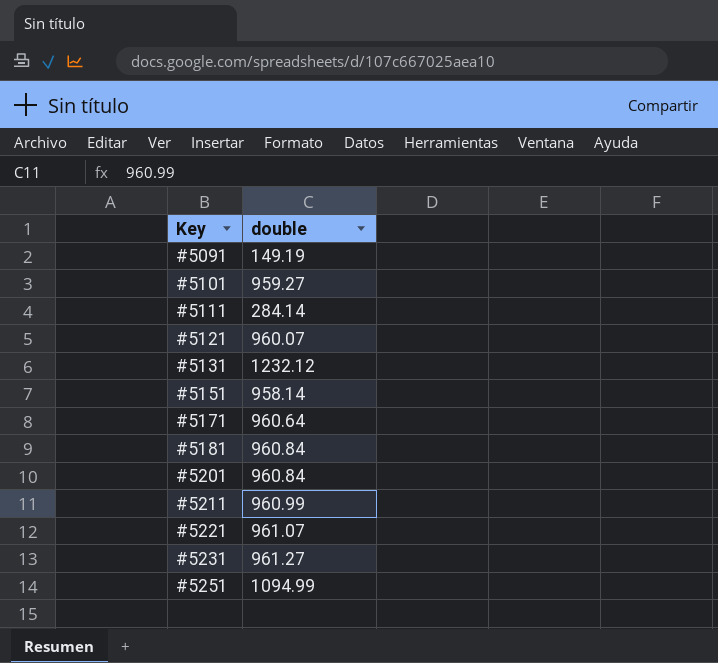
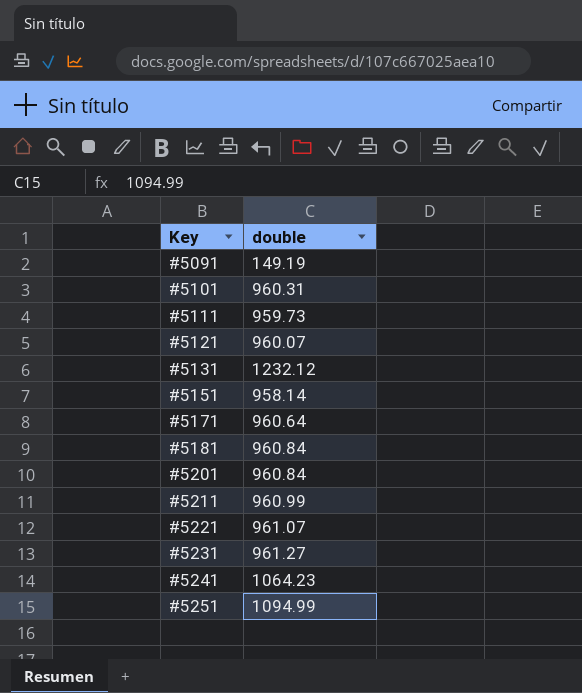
#5101 | double: 959.27 -> 960.31
#5111 | double: 284.14 -> 959.73
row #5241: none -> 1064.23

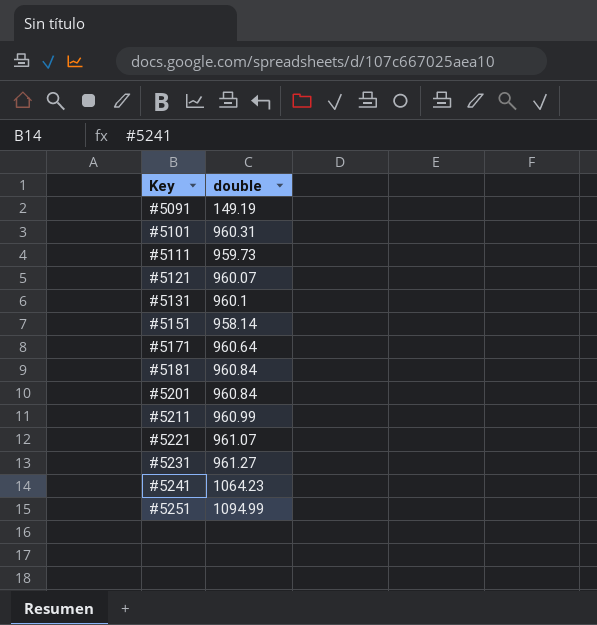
#5131 | double: 1232.12 -> 960.1

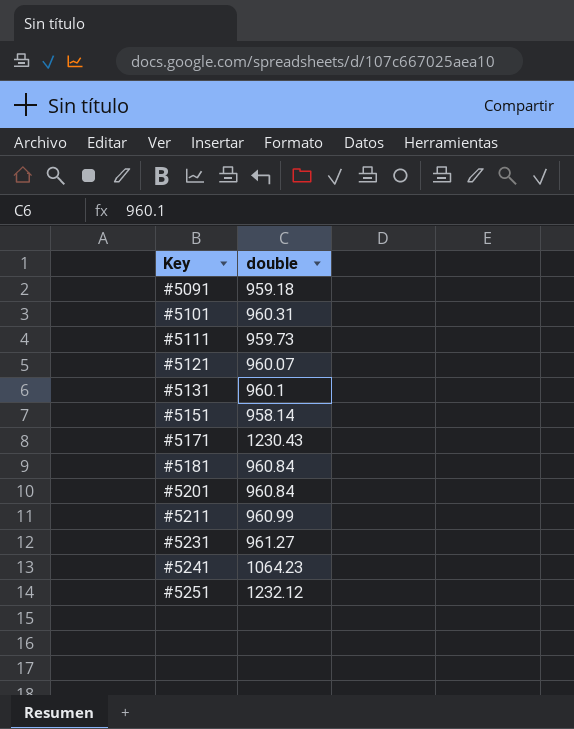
row #5221: 961.07 -> none
#5091 | double: 149.19 -> 959.18
#5171 | double: 960.64 -> 1230.43
#5251 | double: 1094.99 -> 1232.12

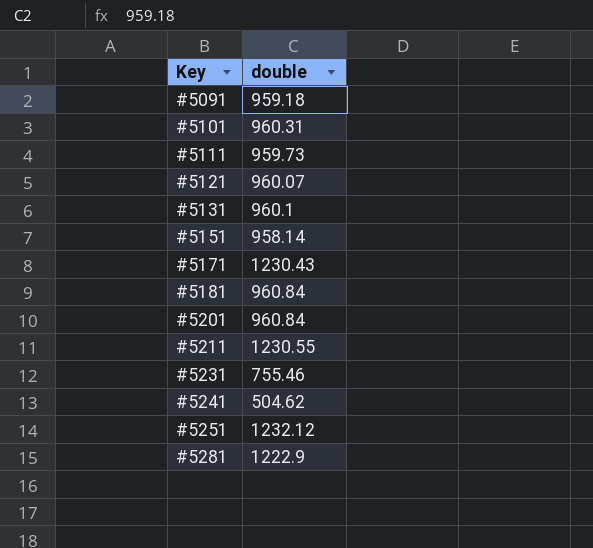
#5211 | double: 960.99 -> 1230.55
#5231 | double: 961.27 -> 755.46
#5241 | double: 1064.23 -> 504.62
row #5281: none -> 1222.9

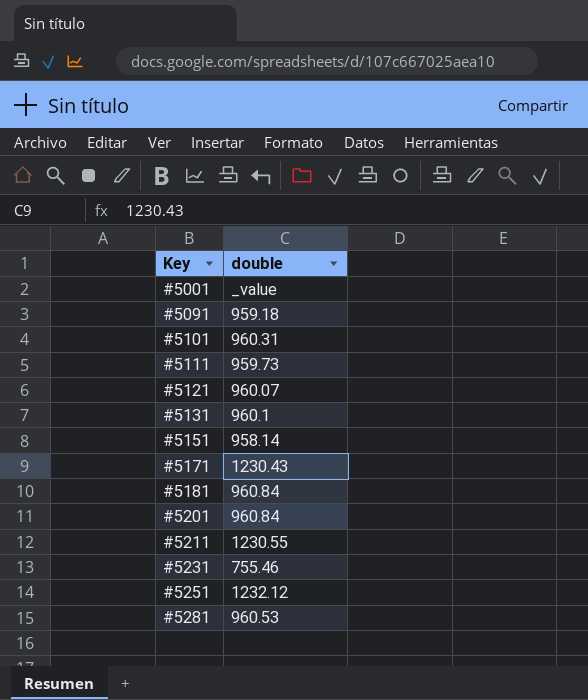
row #5241: 504.62 -> none
row #5001: none -> _value
#5281 | double: 1222.9 -> 960.53

